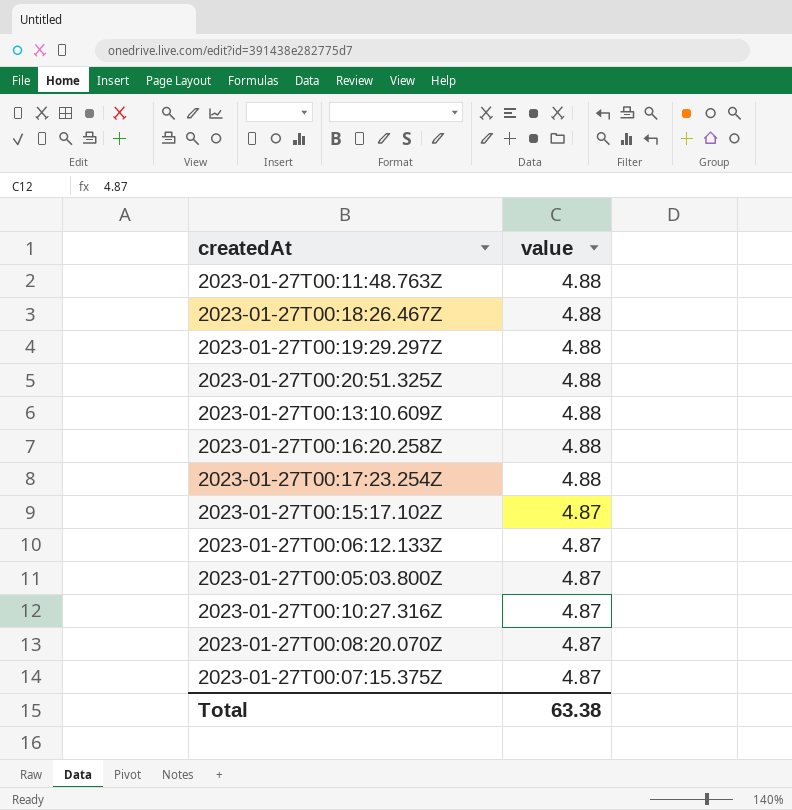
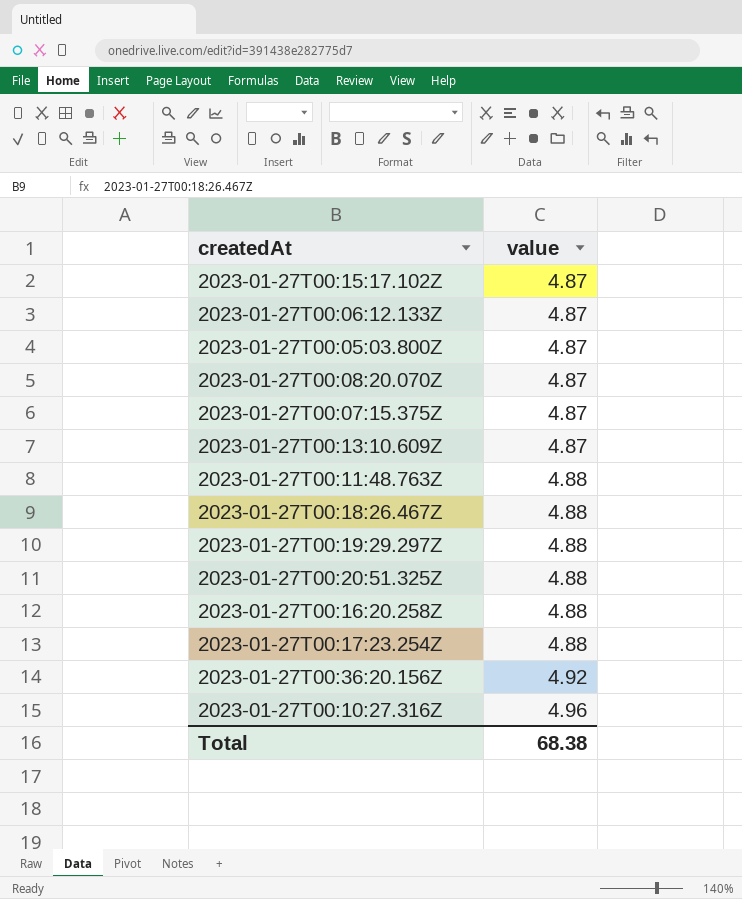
row order: value descending -> value ascending
2023-01-27T00:13:10.609Z | value: 4.88 -> 4.87
row 2023-01-27T00:36:20.156Z: none -> 4.92
2023-01-27T00:10:27.316Z | value: 4.87 -> 4.96
Total | value: 63.38 -> 68.38

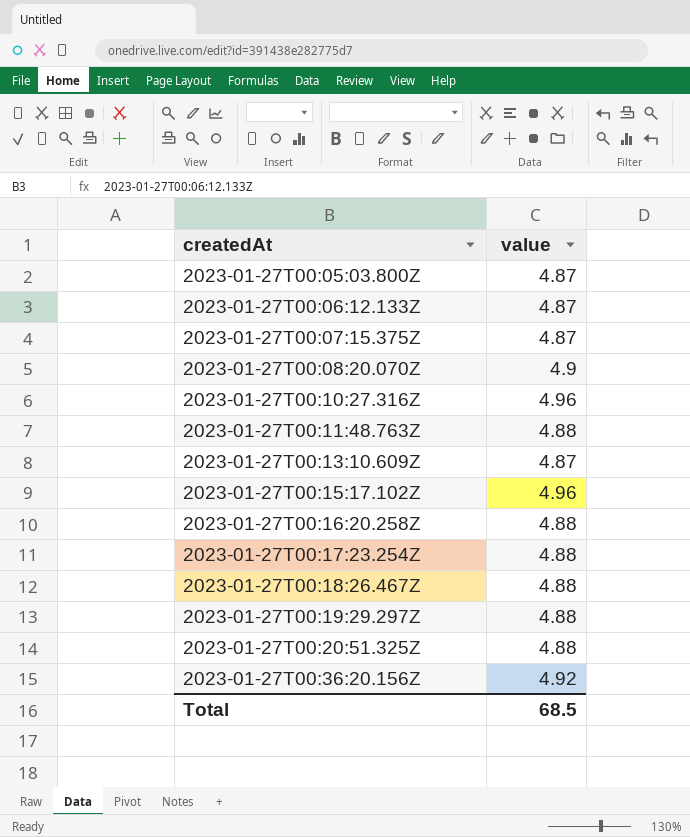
row order: value ascending -> createdAt ascending
2023-01-27T00:08:20.070Z | value: 4.87 -> 4.9
2023-01-27T00:15:17.102Z | value: 4.87 -> 4.96
Total | value: 68.38 -> 68.5

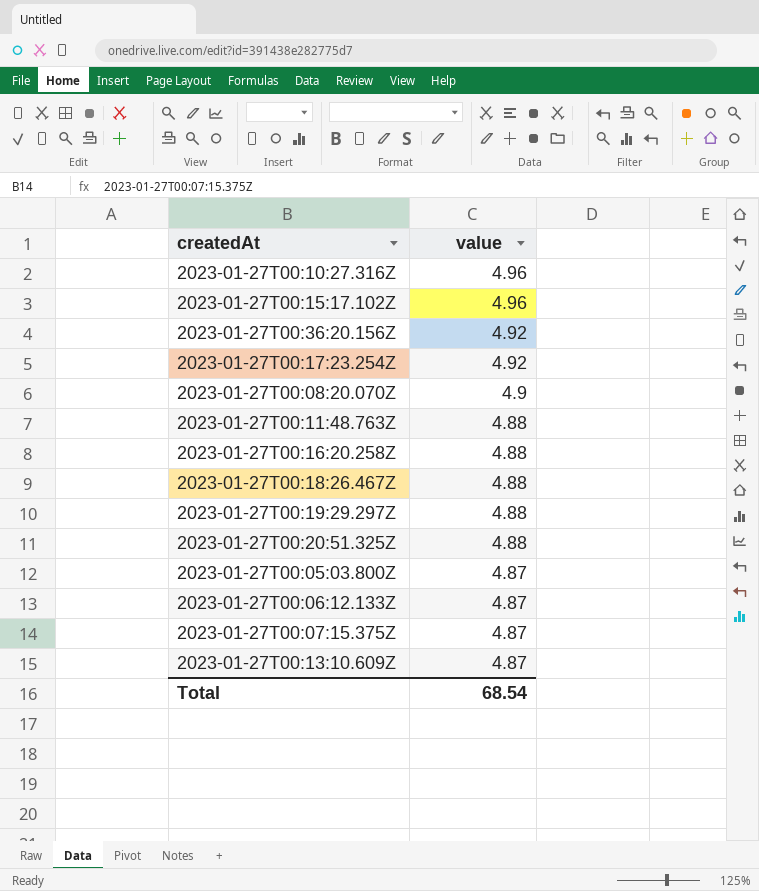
row order: createdAt ascending -> value descending
2023-01-27T00:17:23.254Z | value: 4.88 -> 4.92
Total | value: 68.5 -> 68.54

